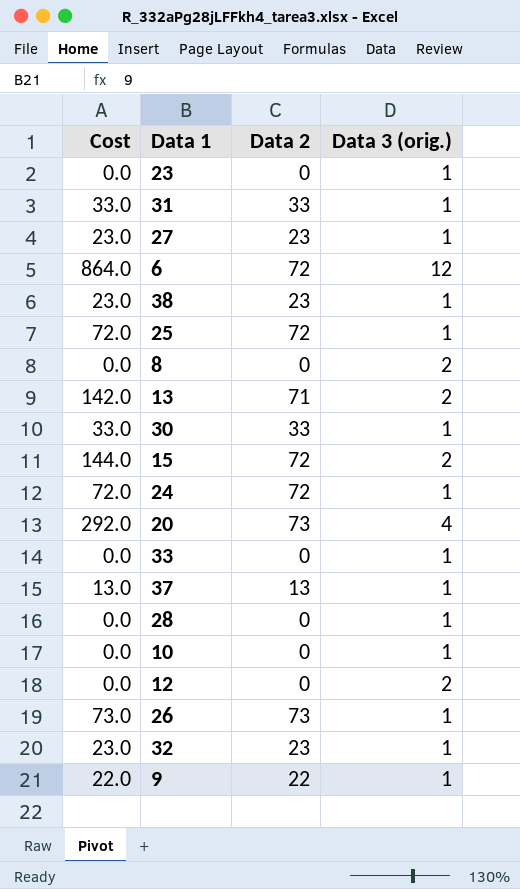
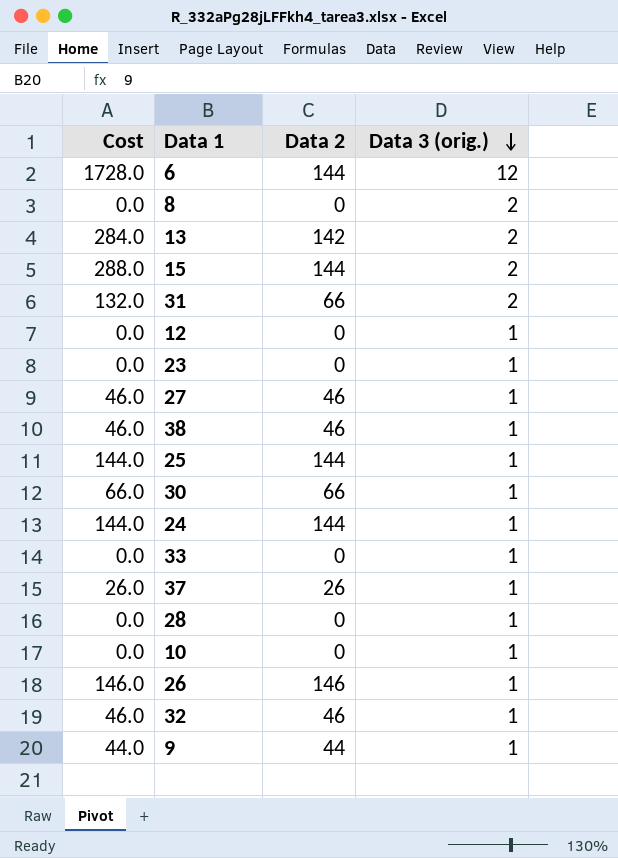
row order: none -> Data 3 (orig.) descending
row 20: 292.0 | 73 | 4 -> none
6 | Cost: 864.0 -> 1728.0
6 | Data 2: 72 -> 144
13 | Cost: 142.0 -> 284.0
13 | Data 2: 71 -> 142
15 | Cost: 144.0 -> 288.0
15 | Data 2: 72 -> 144
31 | Cost: 33.0 -> 132.0
31 | Data 2: 33 -> 66
31 | Data 3 (orig.): 1 -> 2
12 | Data 3 (orig.): 2 -> 1
27 | Cost: 23.0 -> 46.0
27 | Data 2: 23 -> 46
38 | Cost: 23.0 -> 46.0
38 | Data 2: 23 -> 46
25 | Cost: 72.0 -> 144.0
25 | Data 2: 72 -> 144
30 | Cost: 33.0 -> 66.0
30 | Data 2: 33 -> 66
24 | Cost: 72.0 -> 144.0
24 | Data 2: 72 -> 144
37 | Cost: 13.0 -> 26.0
37 | Data 2: 13 -> 26
26 | Cost: 73.0 -> 146.0
26 | Data 2: 73 -> 146
32 | Cost: 23.0 -> 46.0
32 | Data 2: 23 -> 46
9 | Cost: 22.0 -> 44.0
9 | Data 2: 22 -> 44

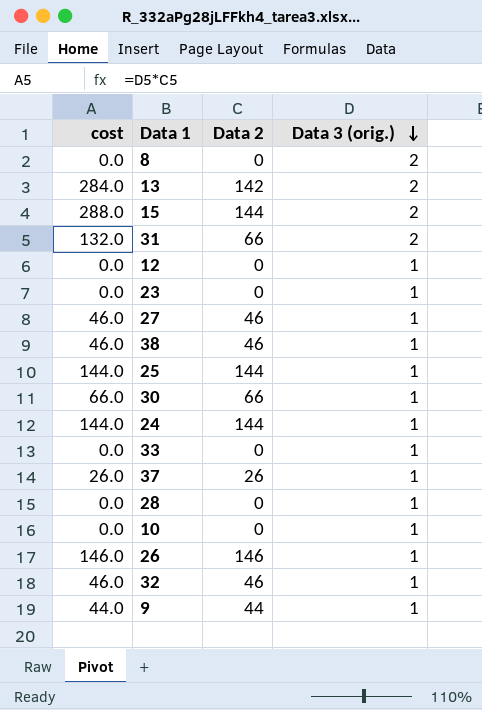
column name: Cost -> cost
row 6: 1728.0 | 144 | 12 -> none

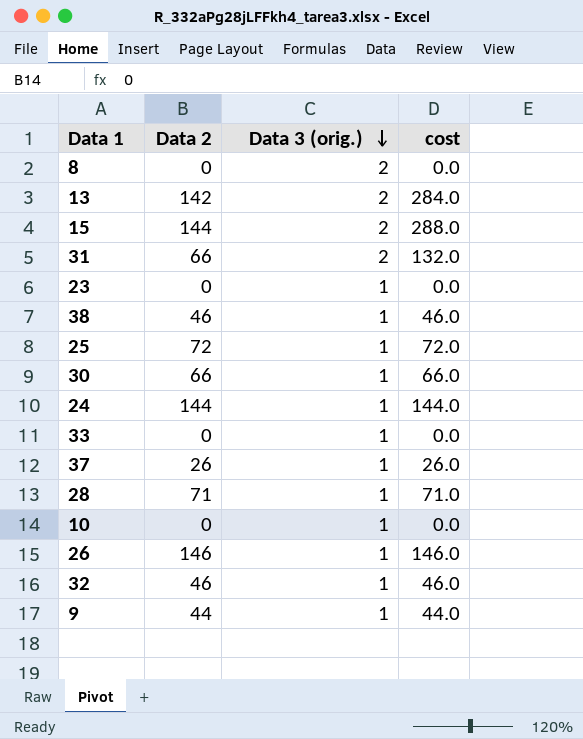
column cost | position: 1 -> 4
row 12: 0.0 | 0 | 1 -> none
row 27: 46.0 | 46 | 1 -> none
25 | Data 2: 144 -> 72
25 | cost: 144.0 -> 72.0
28 | Data 2: 0 -> 71
28 | cost: 0.0 -> 71.0

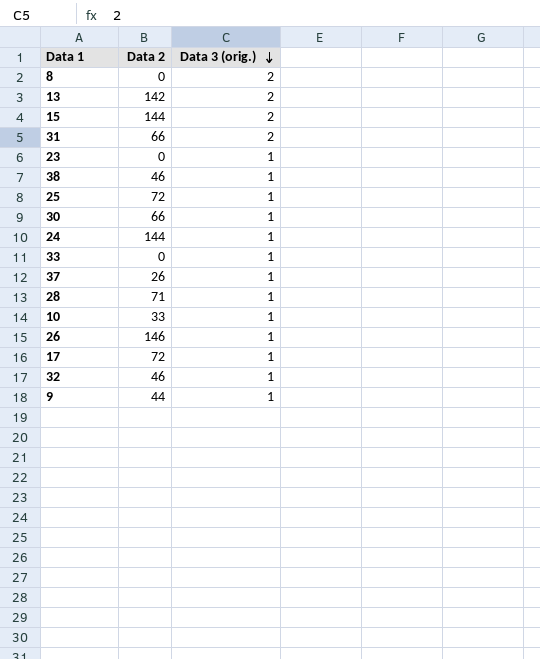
column cost | formula: [Data 2] * [Data 3 (orig.)] -> none
10 | Data 2: 0 -> 33
row 17: none -> 72 | 1

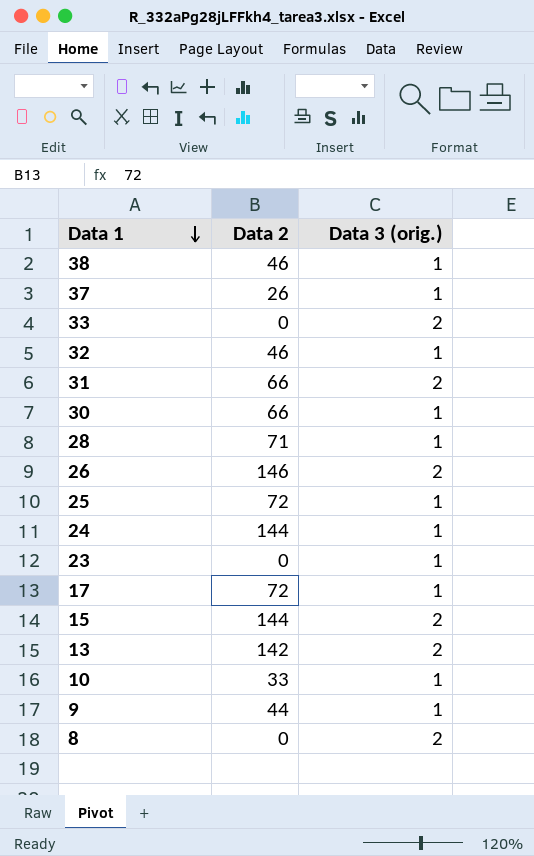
row order: Data 3 (orig.) descending -> Data 1 descending
33 | Data 3 (orig.): 1 -> 2
26 | Data 3 (orig.): 1 -> 2

